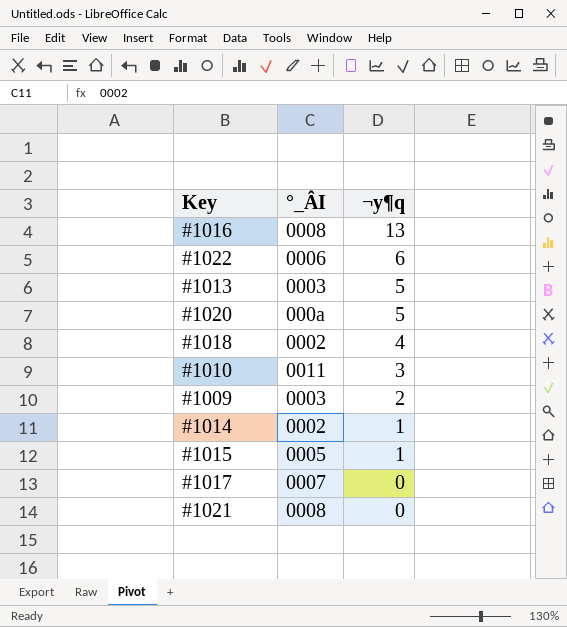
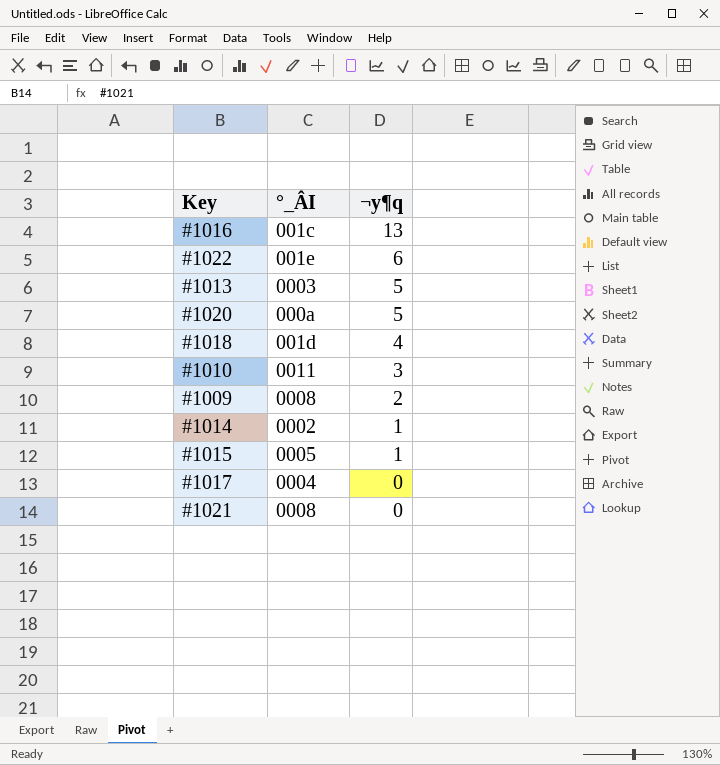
#1016 | °_ÂI: 0008 -> 001c
#1022 | °_ÂI: 0006 -> 001e
#1018 | °_ÂI: 0002 -> 001d
#1009 | °_ÂI: 0003 -> 0008
#1017 | °_ÂI: 0007 -> 0004

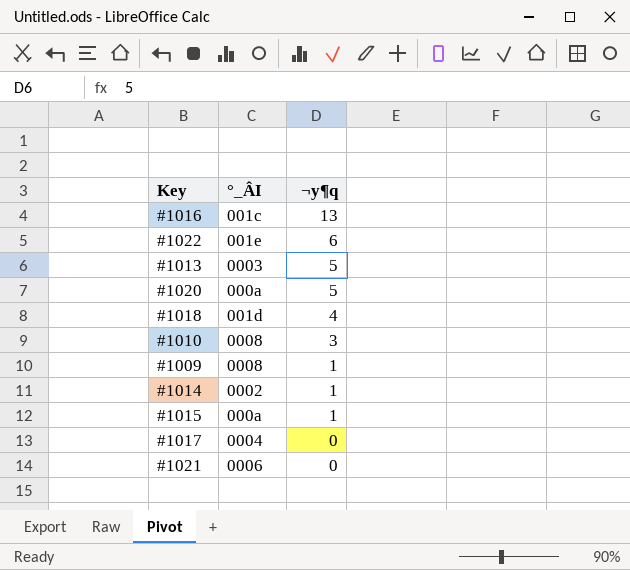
#1010 | °_ÂI: 0011 -> 0008
#1009 | ¬y¶q: 2 -> 1
#1015 | °_ÂI: 0005 -> 000a
#1021 | °_ÂI: 0008 -> 0006

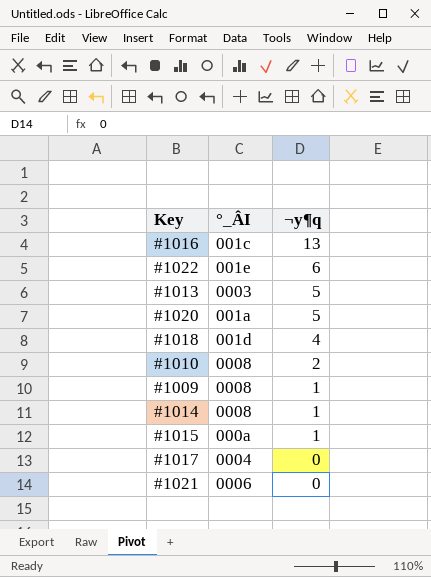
#1020 | °_ÂI: 000a -> 001a
#1010 | ¬y¶q: 3 -> 2
#1014 | °_ÂI: 0002 -> 0008

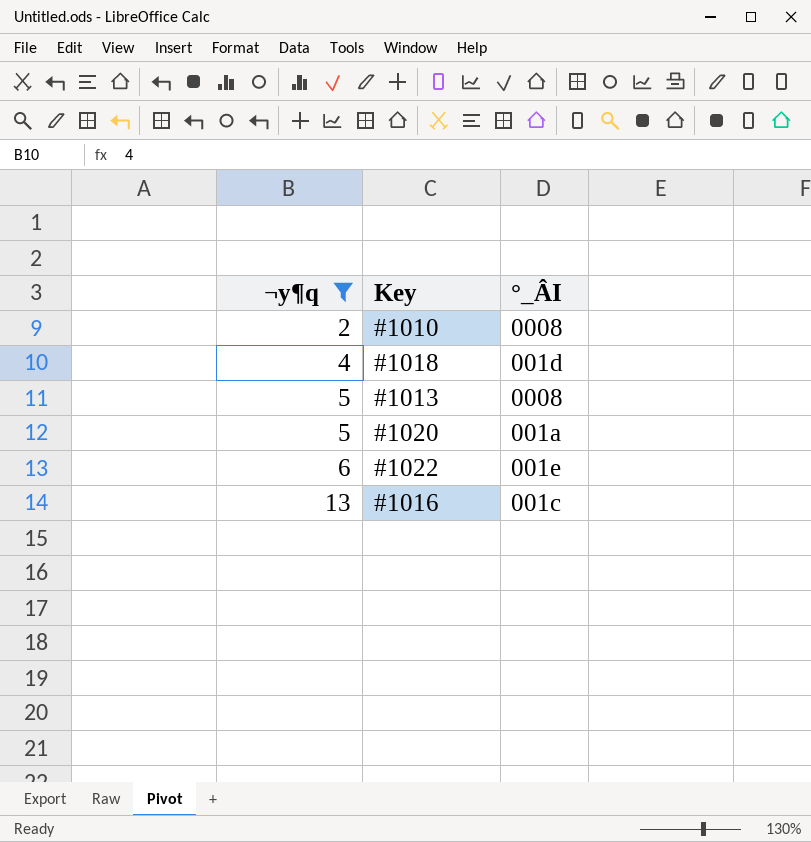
filter: none -> ¬y¶q >= 2
row order: ¬y¶q descending -> ¬y¶q ascending
column ¬y¶q | position: 3 -> 1
#1013 | °_ÂI: 0003 -> 0008

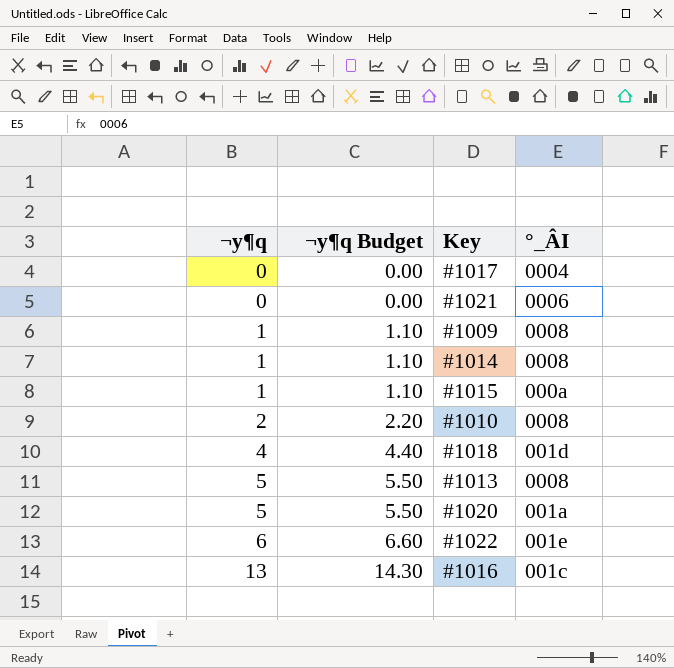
filter: ¬y¶q >= 2 -> none
column ¬y¶q Budget | formula: none -> [¬y¶q] * 1.1

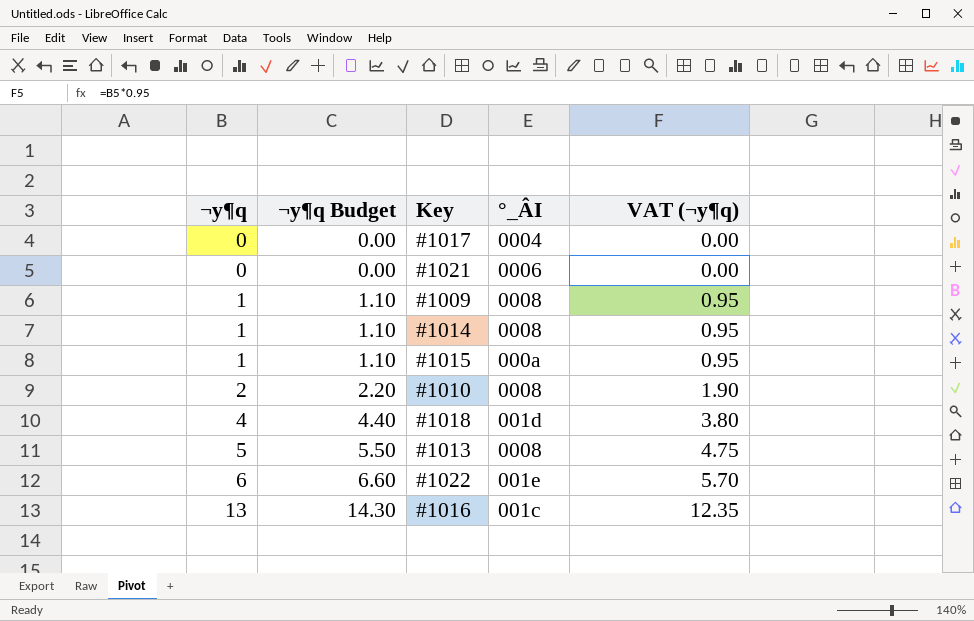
column VAT (¬y¶q) | formula: none -> [¬y¶q] * 0.95
row #1020: 5 | 5.50 | 001a -> none

